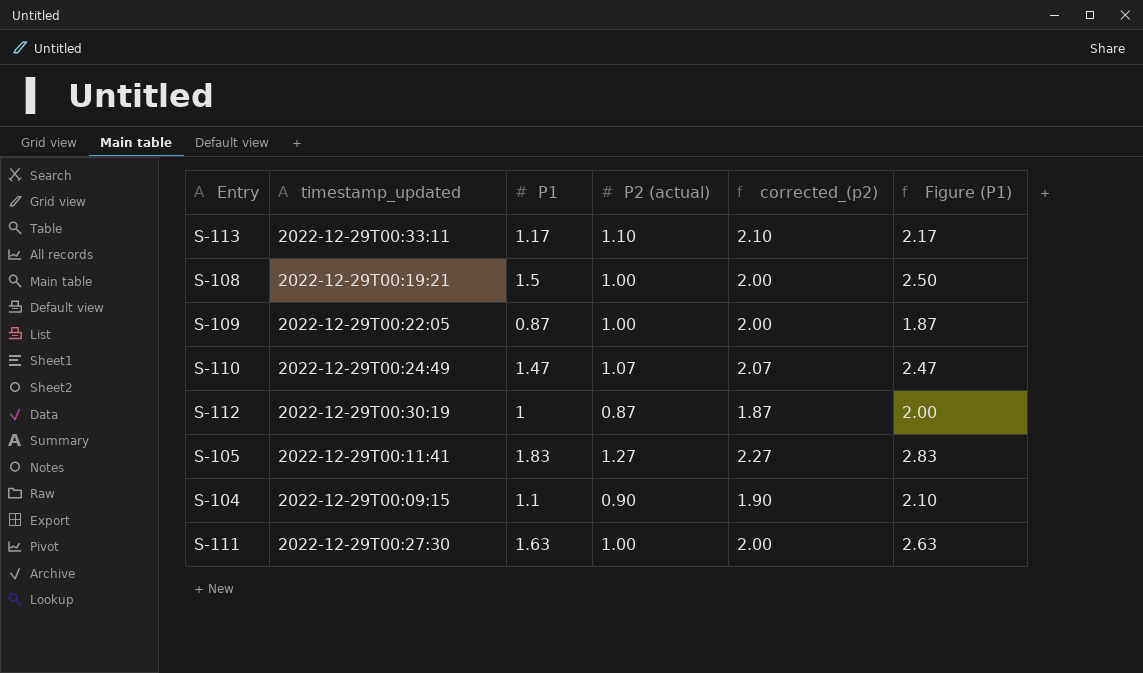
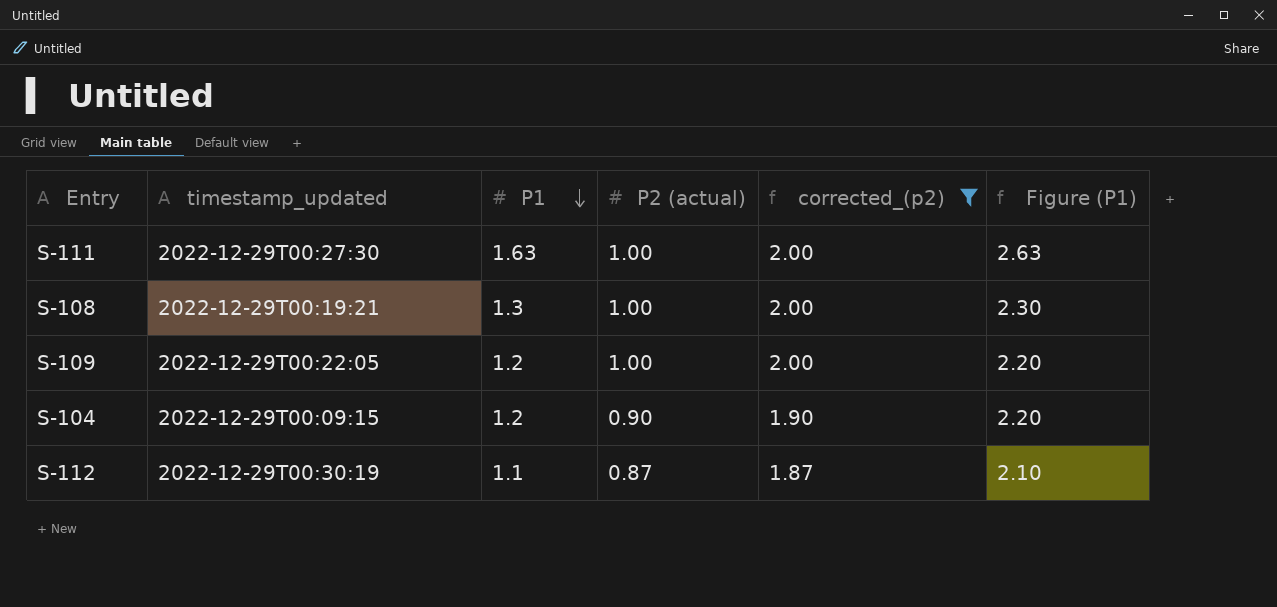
filter: none -> corrected_(p2) <= 2.00
row order: none -> P1 descending
S-108 | P1: 1.5 -> 1.3
S-108 | Figure (P1): 2.50 -> 2.30
S-109 | P1: 0.87 -> 1.2
S-109 | Figure (P1): 1.87 -> 2.20
S-104 | P1: 1.1 -> 1.2
S-104 | Figure (P1): 2.10 -> 2.20
S-112 | P1: 1 -> 1.1
S-112 | Figure (P1): 2.00 -> 2.10

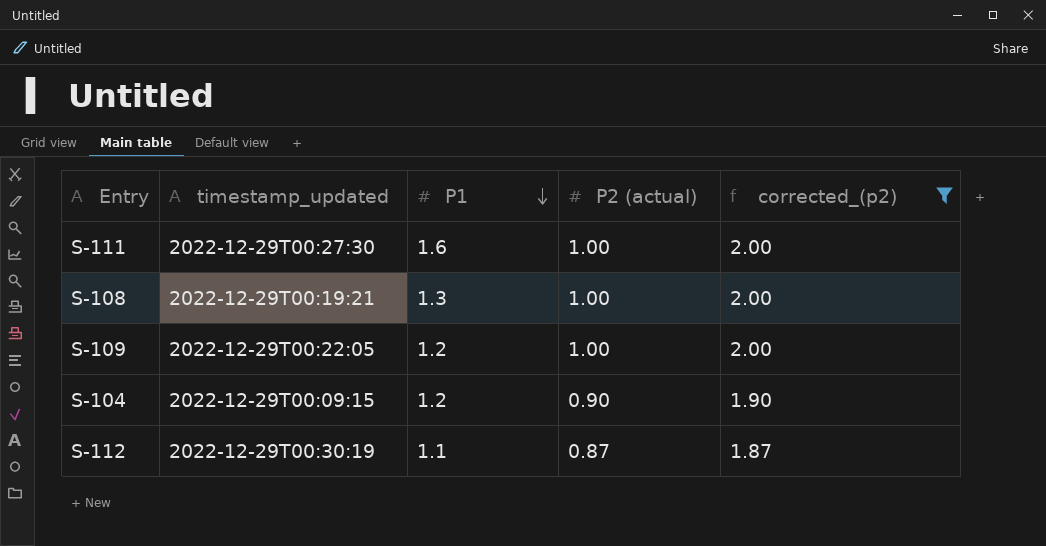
column Figure (P1) | formula: [P1] + 1 -> none
S-111 | P1: 1.63 -> 1.6

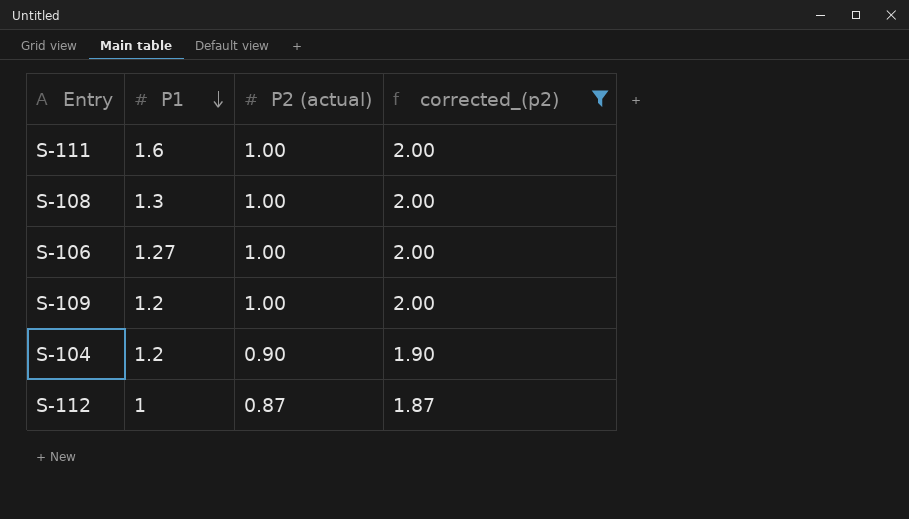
column timestamp_updated | position: 2 -> none
row S-106: none -> 1.27 | 1.00 | 2.00
S-112 | P1: 1.1 -> 1

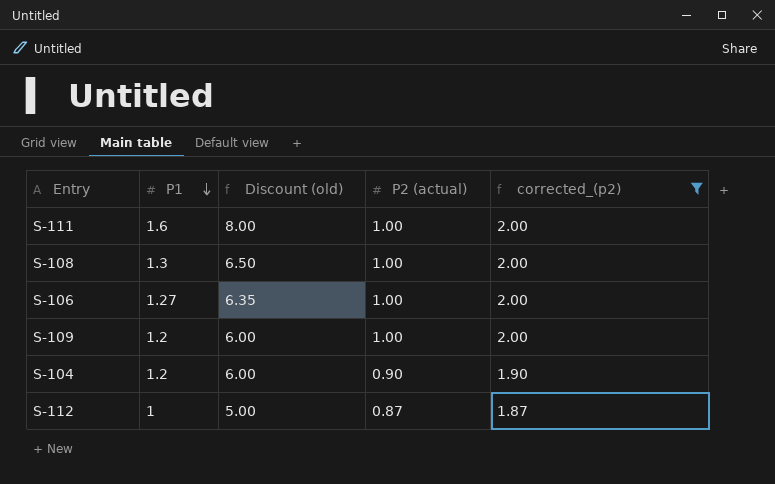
column Discount (old) | formula: none -> [P1] * 5

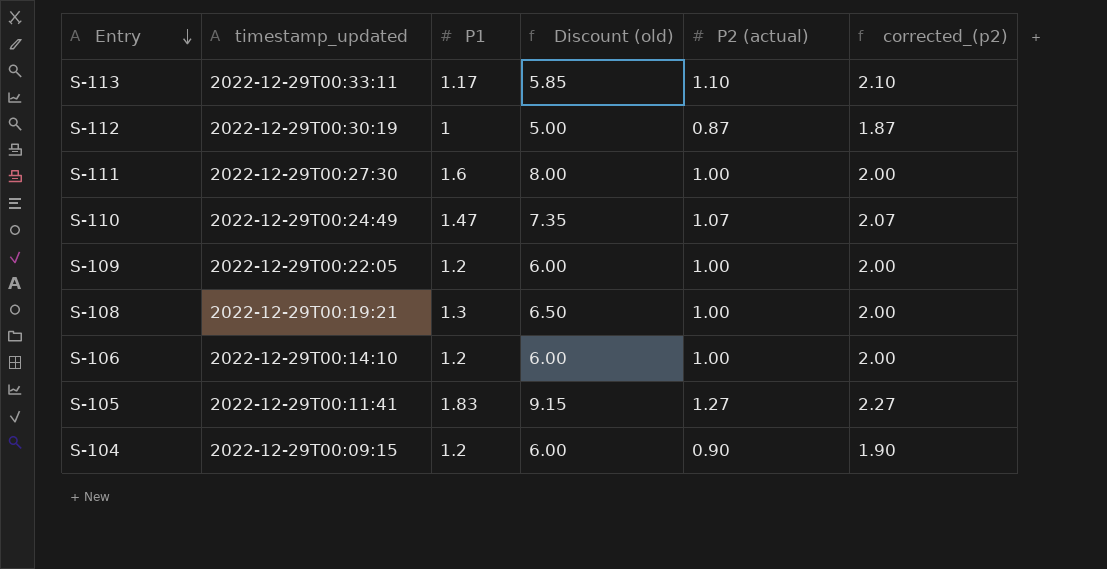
filter: corrected_(p2) <= 2.00 -> none
row order: P1 descending -> Entry descending
column timestamp_updated | position: none -> 2
S-106 | P1: 1.27 -> 1.2
S-106 | Discount (old): 6.35 -> 6.00

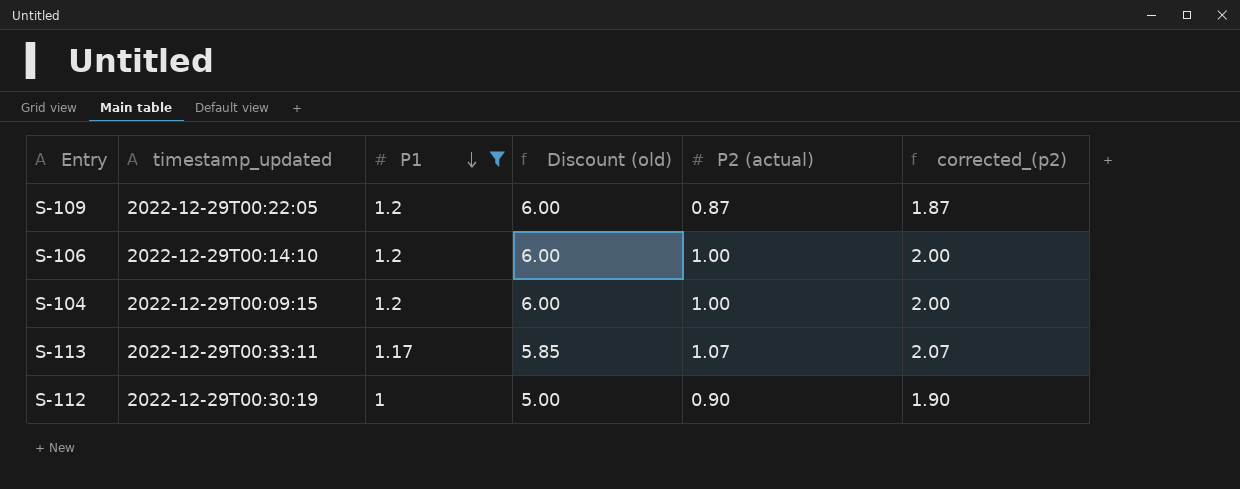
filter: none -> P1 <= 1.2
row order: Entry descending -> P1 descending
S-109 | P2 (actual): 1.00 -> 0.87
S-109 | corrected_(p2): 2.00 -> 1.87
S-104 | P2 (actual): 0.90 -> 1.00
S-104 | corrected_(p2): 1.90 -> 2.00
S-113 | P2 (actual): 1.10 -> 1.07
S-113 | corrected_(p2): 2.10 -> 2.07
S-112 | P2 (actual): 0.87 -> 0.90
S-112 | corrected_(p2): 1.87 -> 1.90

